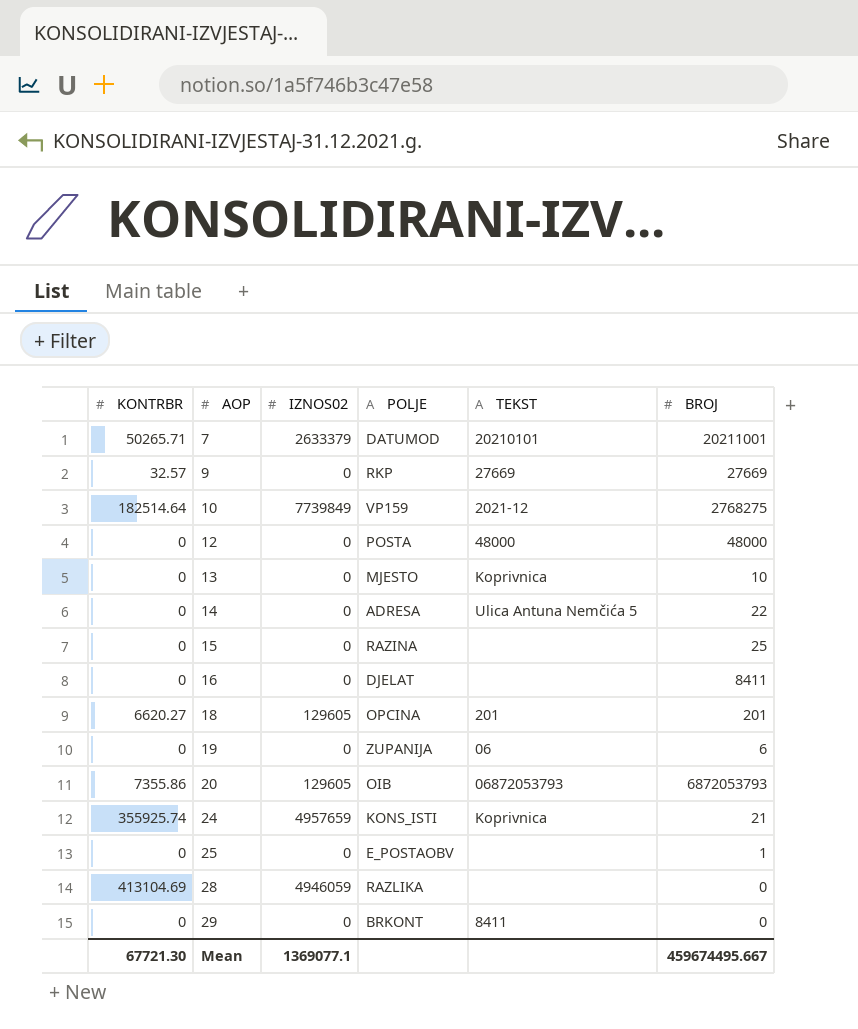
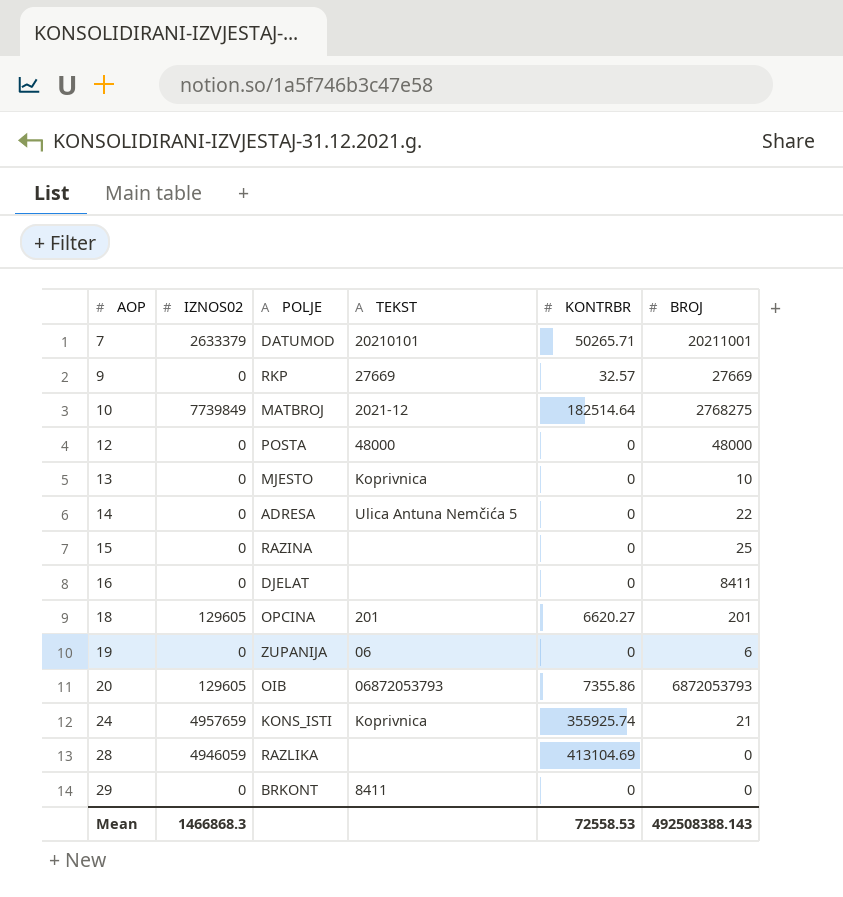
column KONTRBR | position: 1 -> 5
row 25: 0 | 0 | E_POSTAOBV | none | 1 -> none
10 | POLJE: VP159 -> MATBROJ
Mean | IZNOS02: 1369077.1 -> 1466868.3
Mean | KONTRBR: 67721.30 -> 72558.53
Mean | BROJ: 459674495.667 -> 492508388.143

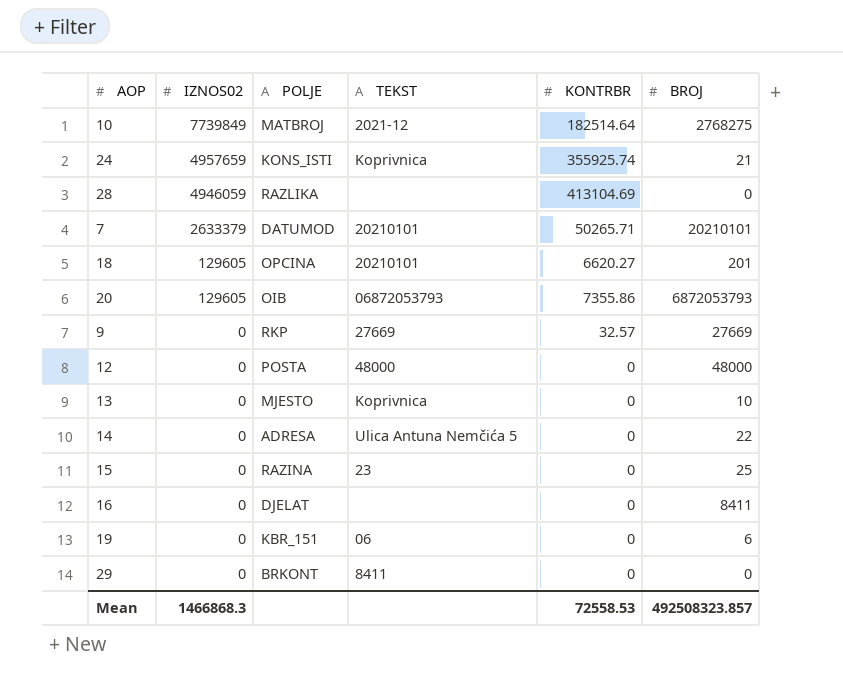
row order: AOP ascending -> IZNOS02 descending
7 | BROJ: 20211001 -> 20210101
18 | TEKST: 201 -> 20210101
15 | TEKST: none -> 23
19 | POLJE: ZUPANIJA -> KBR_151
Mean | BROJ: 492508388.143 -> 492508323.857

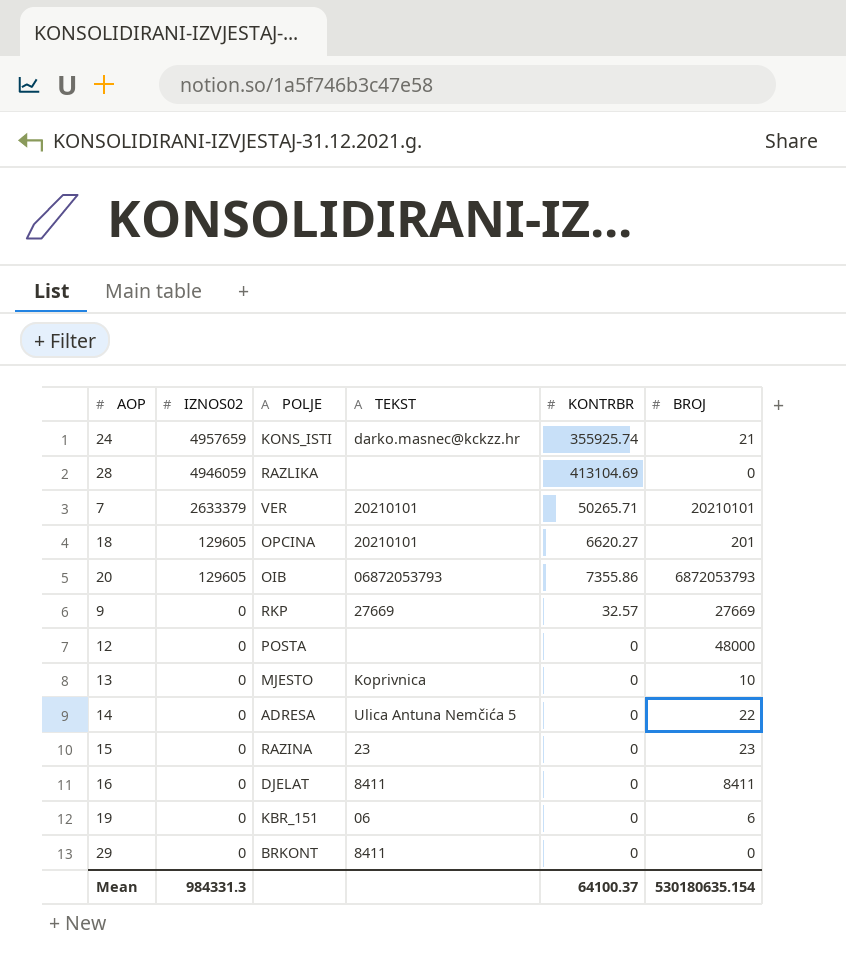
row 10: 7739849 | MATBROJ | 2021-12 | 182514.64 | 2768275 -> none
24 | TEKST: Koprivnica -> darko.masnec@kckzz.hr
7 | POLJE: DATUMOD -> VER
12 | TEKST: 48000 -> none
15 | BROJ: 25 -> 23
16 | TEKST: none -> 8411
Mean | IZNOS02: 1466868.3 -> 984331.3
Mean | KONTRBR: 72558.53 -> 64100.37
Mean | BROJ: 492508323.857 -> 530180635.154

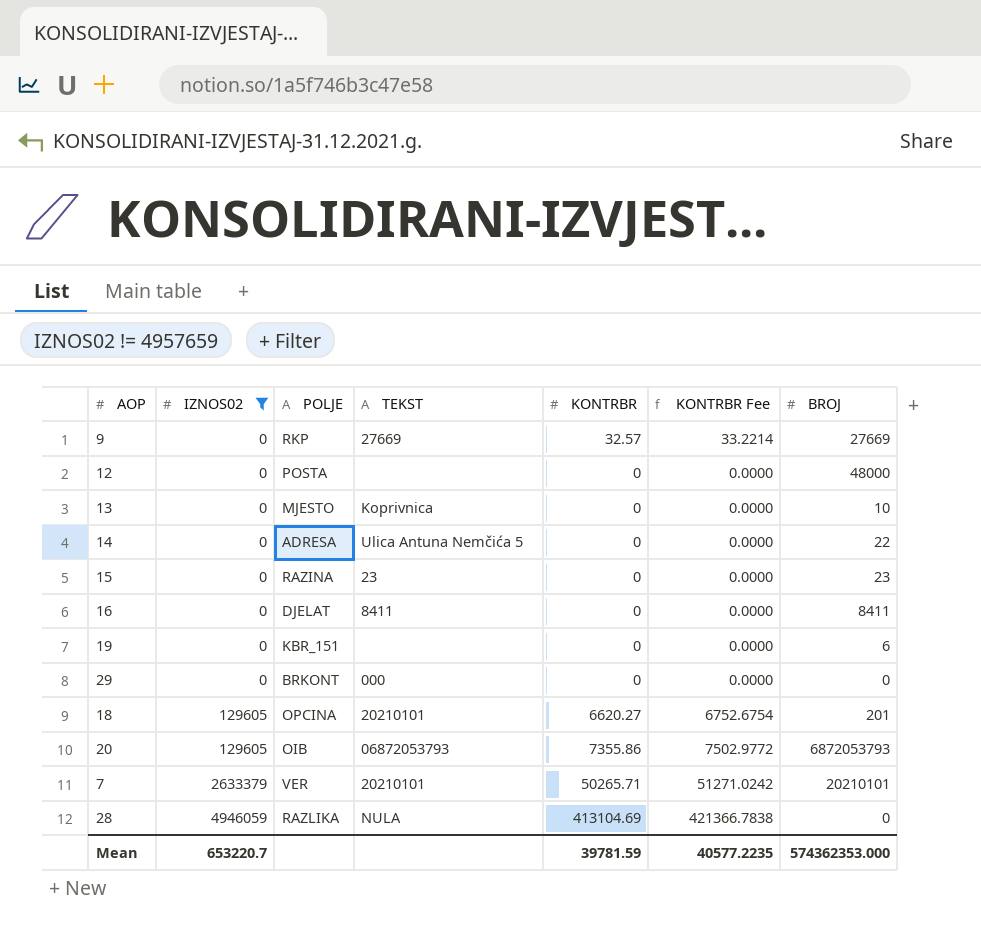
filter: none -> IZNOS02 != 4957659
row order: IZNOS02 descending -> IZNOS02 ascending
column KONTRBR Fee | formula: none -> [KONTRBR] * 1.02
19 | TEKST: 06 -> none
29 | TEKST: 8411 -> 000
28 | TEKST: none -> NULA
Mean | IZNOS02: 984331.3 -> 653220.7
Mean | KONTRBR: 64100.37 -> 39781.59
Mean | BROJ: 530180635.154 -> 574362353.000

